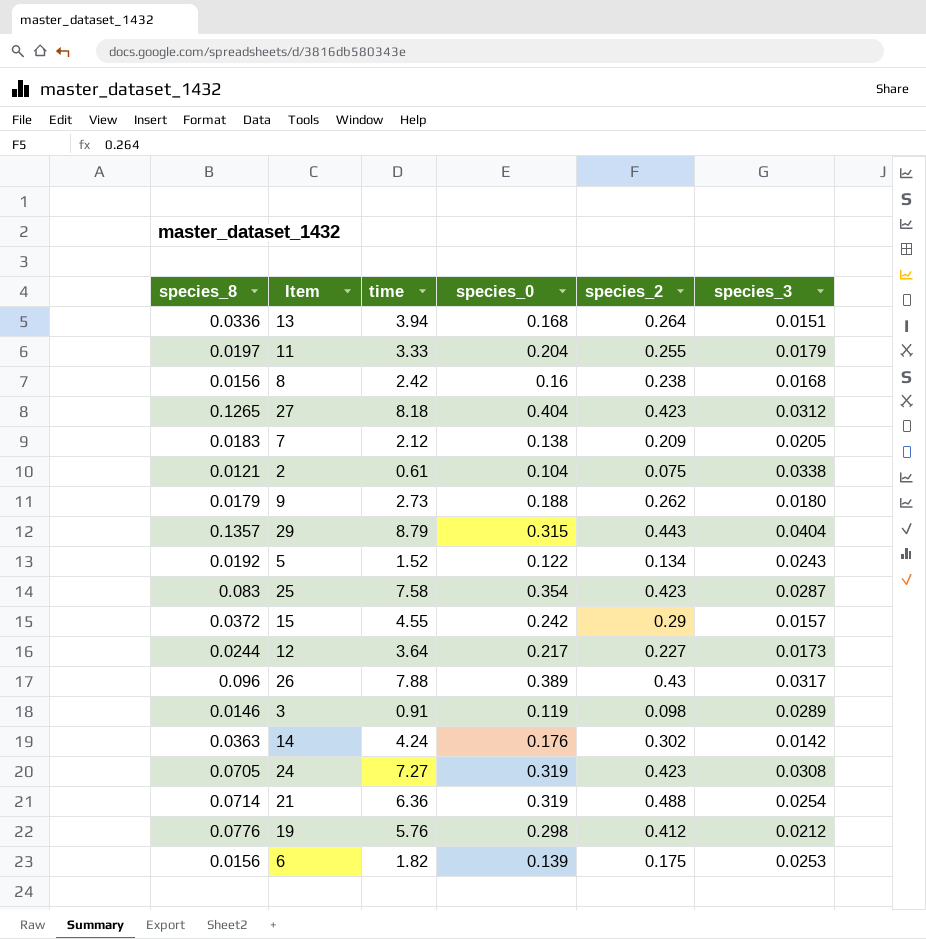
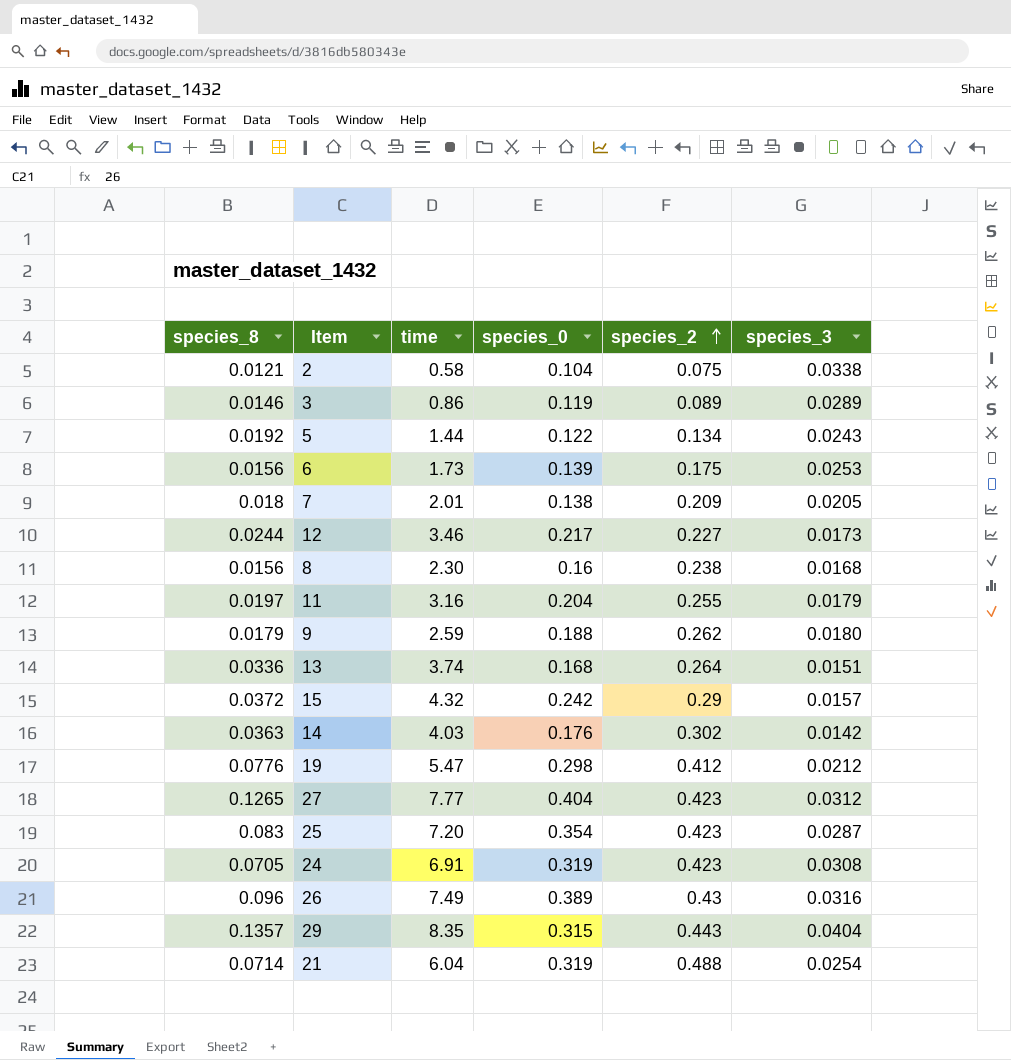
row order: none -> species_2 ascending
2 | time: 0.61 -> 0.58
3 | time: 0.91 -> 0.86
3 | species_2: 0.098 -> 0.089
5 | time: 1.52 -> 1.44
6 | time: 1.82 -> 1.73
7 | species_8: 0.0183 -> 0.018
7 | time: 2.12 -> 2.01
12 | time: 3.64 -> 3.46
8 | time: 2.42 -> 2.30
11 | time: 3.33 -> 3.16
9 | time: 2.73 -> 2.59
13 | time: 3.94 -> 3.74
15 | time: 4.55 -> 4.32
14 | time: 4.24 -> 4.03
19 | time: 5.76 -> 5.47
27 | time: 8.18 -> 7.77
25 | time: 7.58 -> 7.20
24 | time: 7.27 -> 6.91
26 | time: 7.88 -> 7.49
26 | species_3: 0.0317 -> 0.0316
29 | time: 8.79 -> 8.35
21 | time: 6.36 -> 6.04

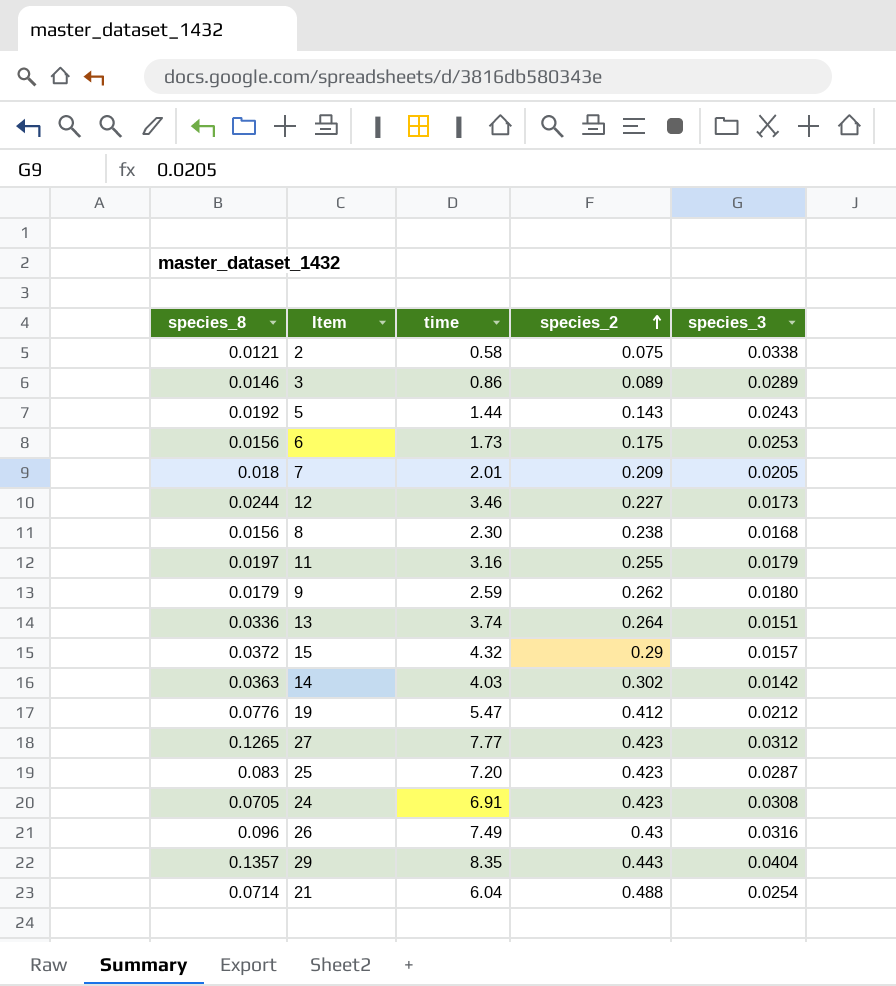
column species_0 | position: 4 -> none
5 | species_2: 0.134 -> 0.143

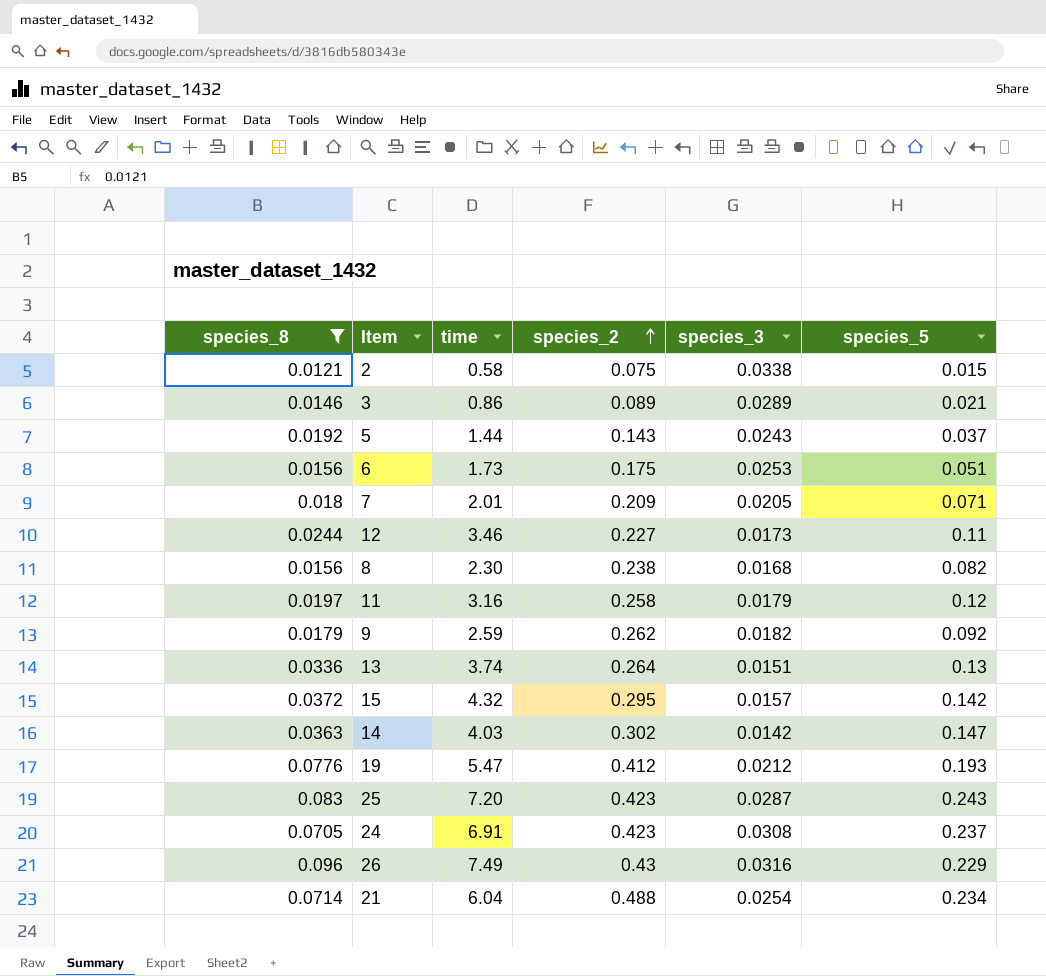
filter: none -> species_8 <= 0.096
column species_5 | position: none -> 6
11 | species_2: 0.255 -> 0.258
9 | species_3: 0.0180 -> 0.0182
15 | species_2: 0.29 -> 0.295

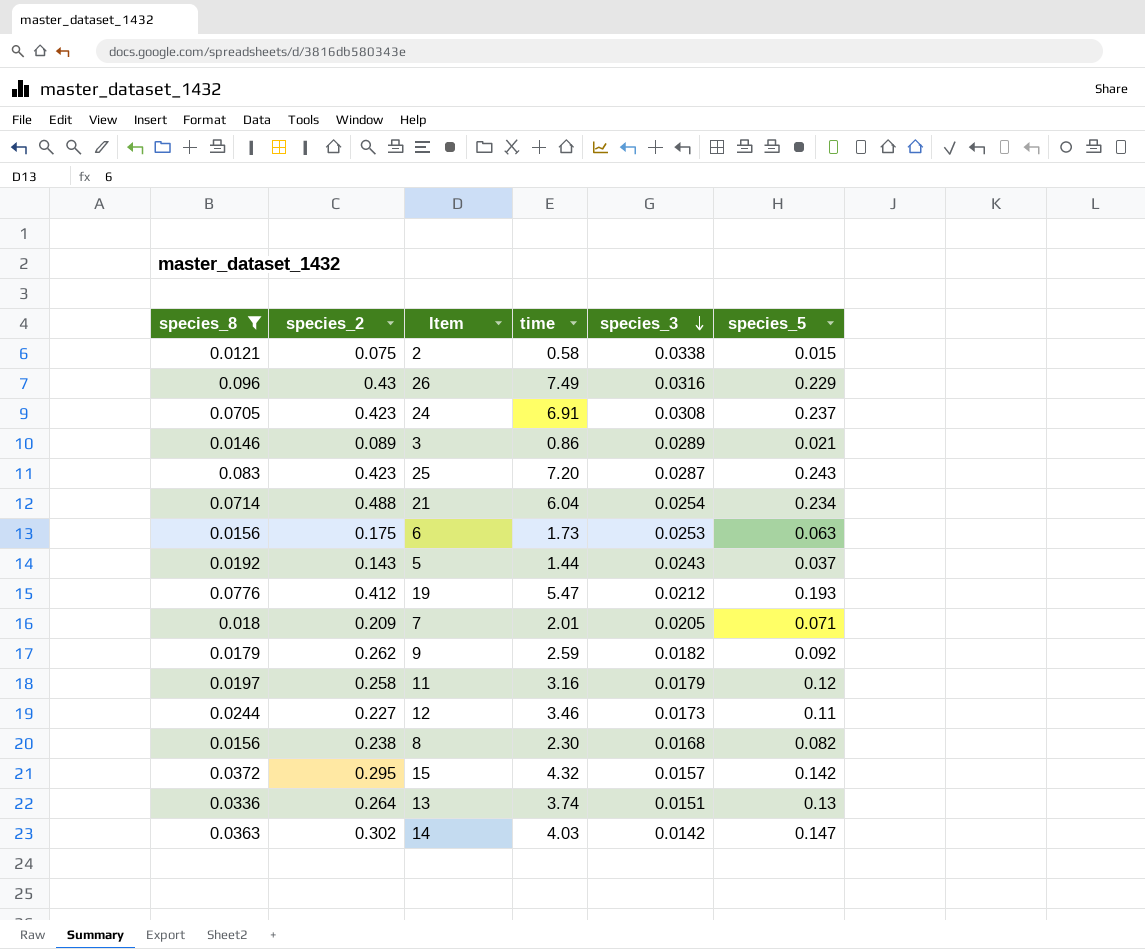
row order: species_2 ascending -> species_3 descending
column species_2 | position: 4 -> 2
6 | species_5: 0.051 -> 0.063

